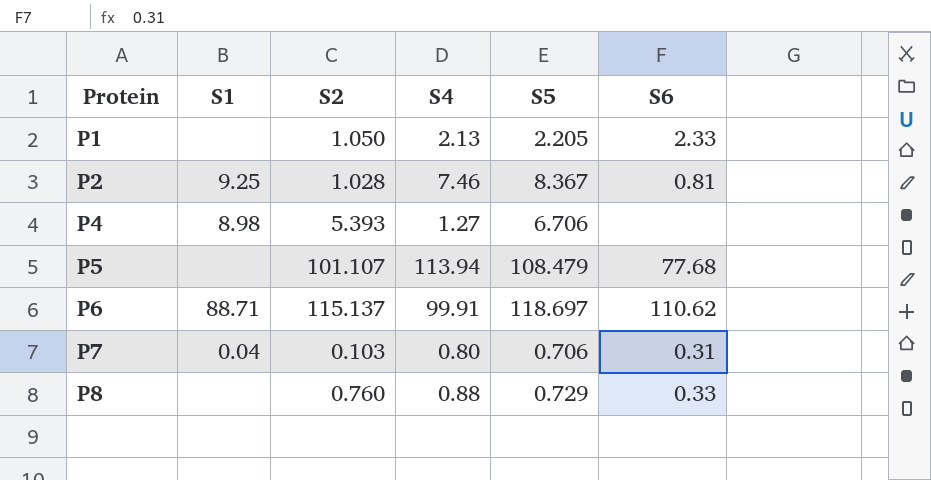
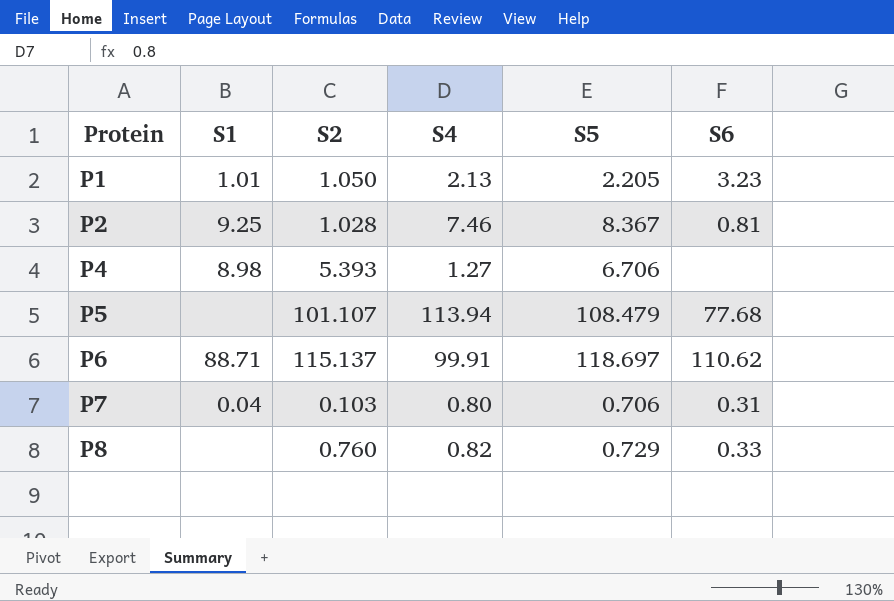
P1 | S1: none -> 1.01
P1 | S6: 2.33 -> 3.23
P8 | S4: 0.88 -> 0.82

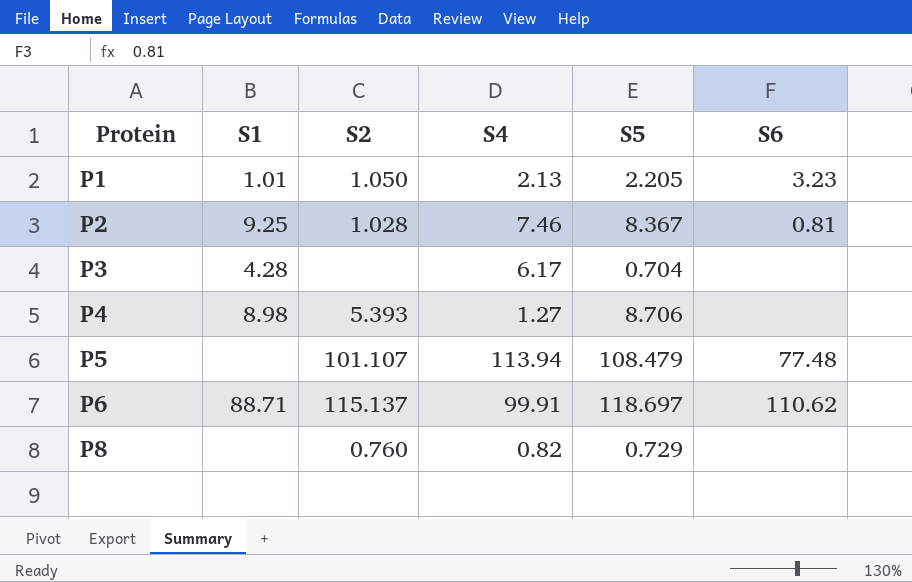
row P7: 0.04 | 0.103 | 0.80 | 0.706 | 0.31 -> none
row P3: none -> 4.28 | none | 6.17 | 0.704 | none
P4 | S5: 6.706 -> 8.706
P5 | S6: 77.68 -> 77.48
P8 | S6: 0.33 -> none

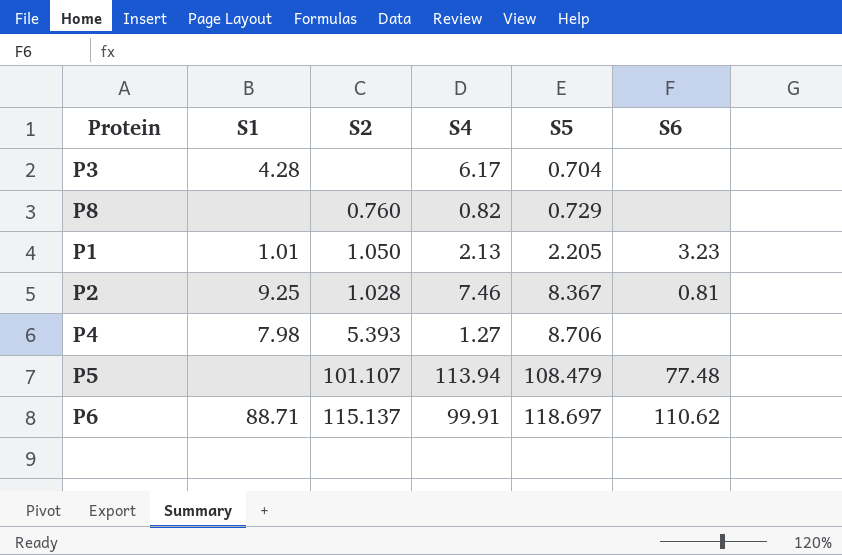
row order: Protein ascending -> S5 ascending
P4 | S1: 8.98 -> 7.98

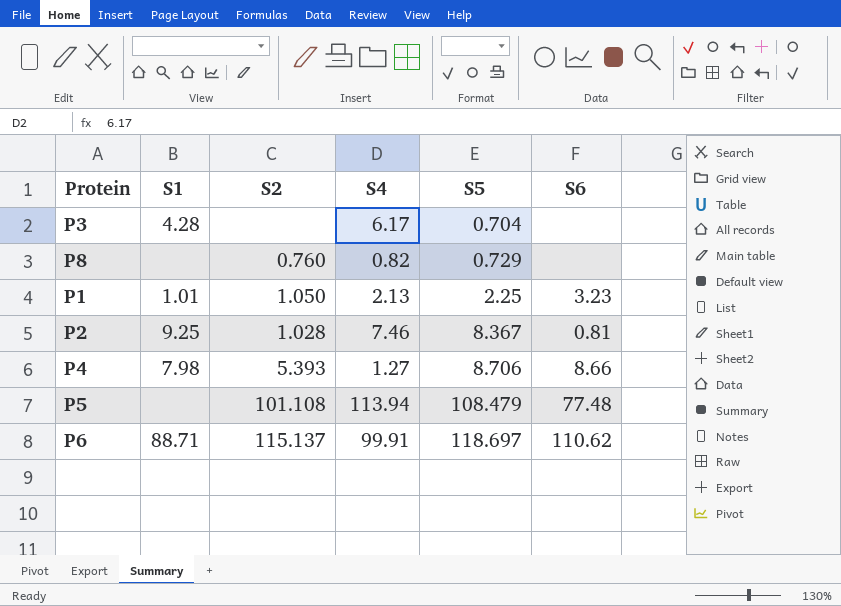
P1 | S5: 2.205 -> 2.25
P4 | S6: none -> 8.66
P5 | S2: 101.107 -> 101.108

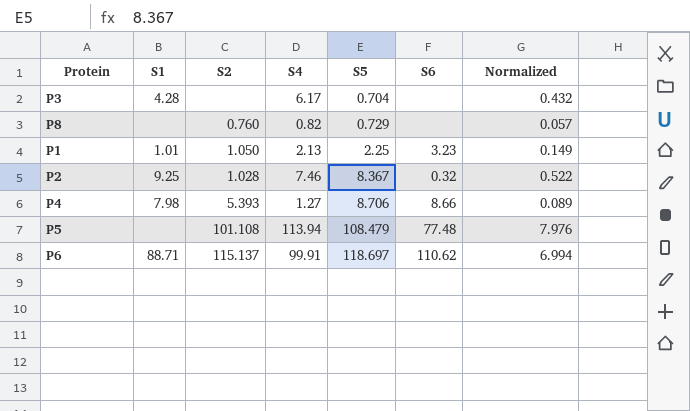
column Normalized | formula: none -> [S4] * 0.07
P2 | S6: 0.81 -> 0.32

